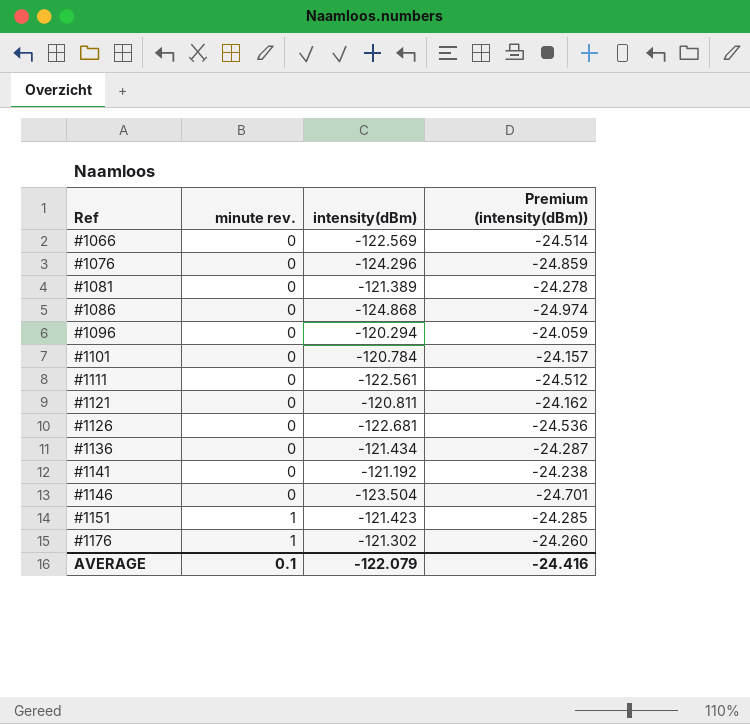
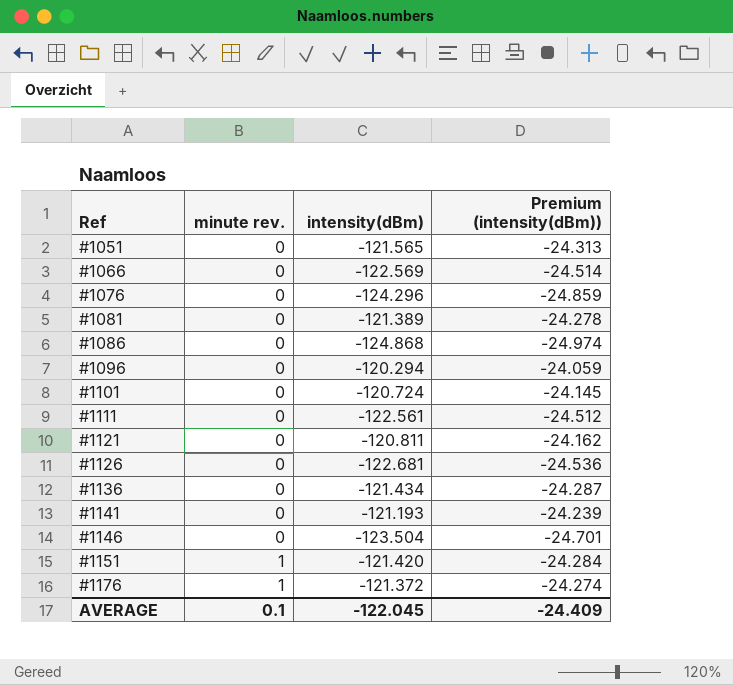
row #1051: none -> 0 | -121.565 | -24.313
#1101 | intensity(dBm): -120.784 -> -120.724
#1101 | Premium (intensity(dBm)): -24.157 -> -24.145
#1141 | intensity(dBm): -121.192 -> -121.193
#1141 | Premium (intensity(dBm)): -24.238 -> -24.239
#1151 | intensity(dBm): -121.423 -> -121.420
#1151 | Premium (intensity(dBm)): -24.285 -> -24.284
#1176 | intensity(dBm): -121.302 -> -121.372
#1176 | Premium (intensity(dBm)): -24.260 -> -24.274
AVERAGE | intensity(dBm): -122.079 -> -122.045
AVERAGE | Premium (intensity(dBm)): -24.416 -> -24.409

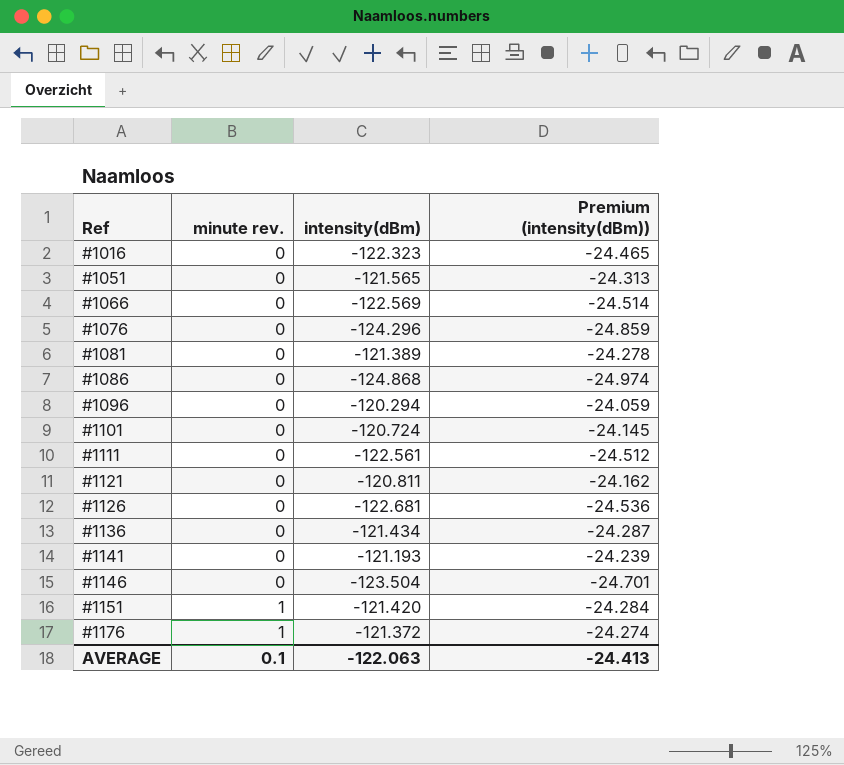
row #1016: none -> 0 | -122.323 | -24.465
AVERAGE | intensity(dBm): -122.045 -> -122.063
AVERAGE | Premium (intensity(dBm)): -24.409 -> -24.413

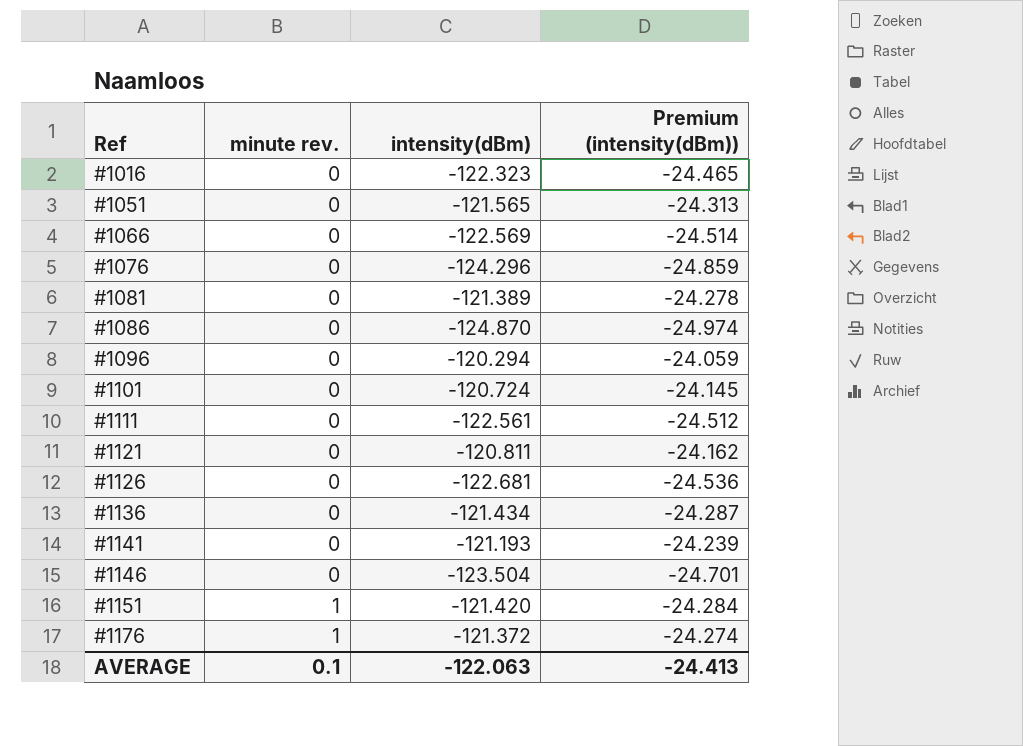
#1086 | intensity(dBm): -124.868 -> -124.870

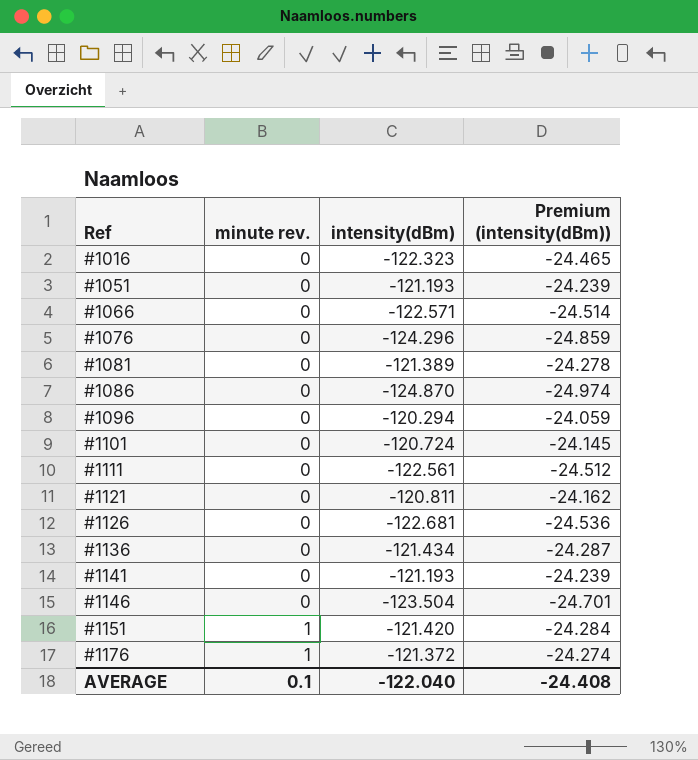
#1051 | intensity(dBm): -121.565 -> -121.193
#1051 | Premium (intensity(dBm)): -24.313 -> -24.239
#1066 | intensity(dBm): -122.569 -> -122.571
AVERAGE | intensity(dBm): -122.063 -> -122.040
AVERAGE | Premium (intensity(dBm)): -24.413 -> -24.408

